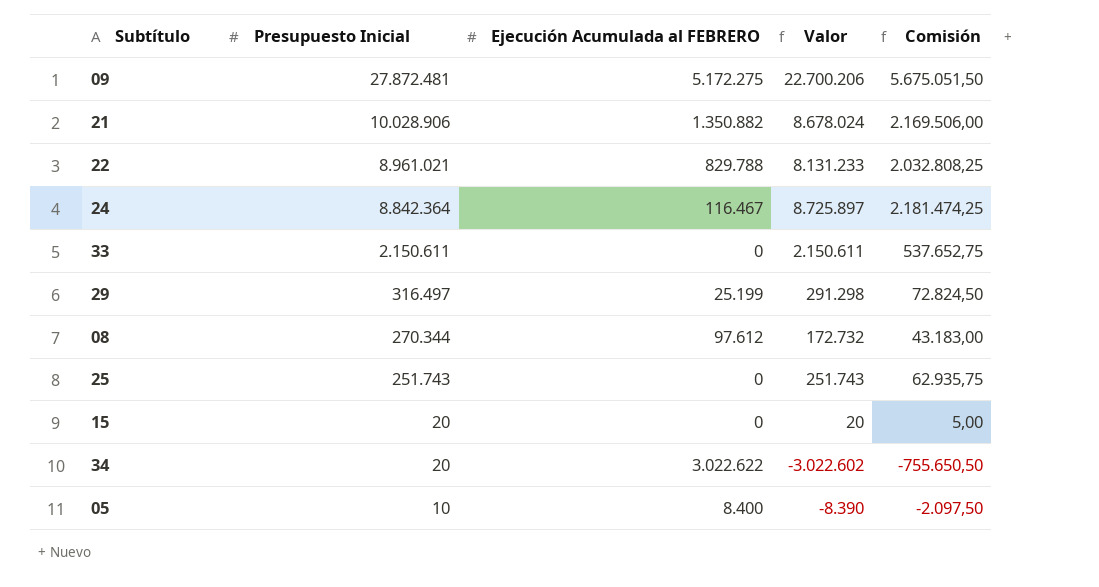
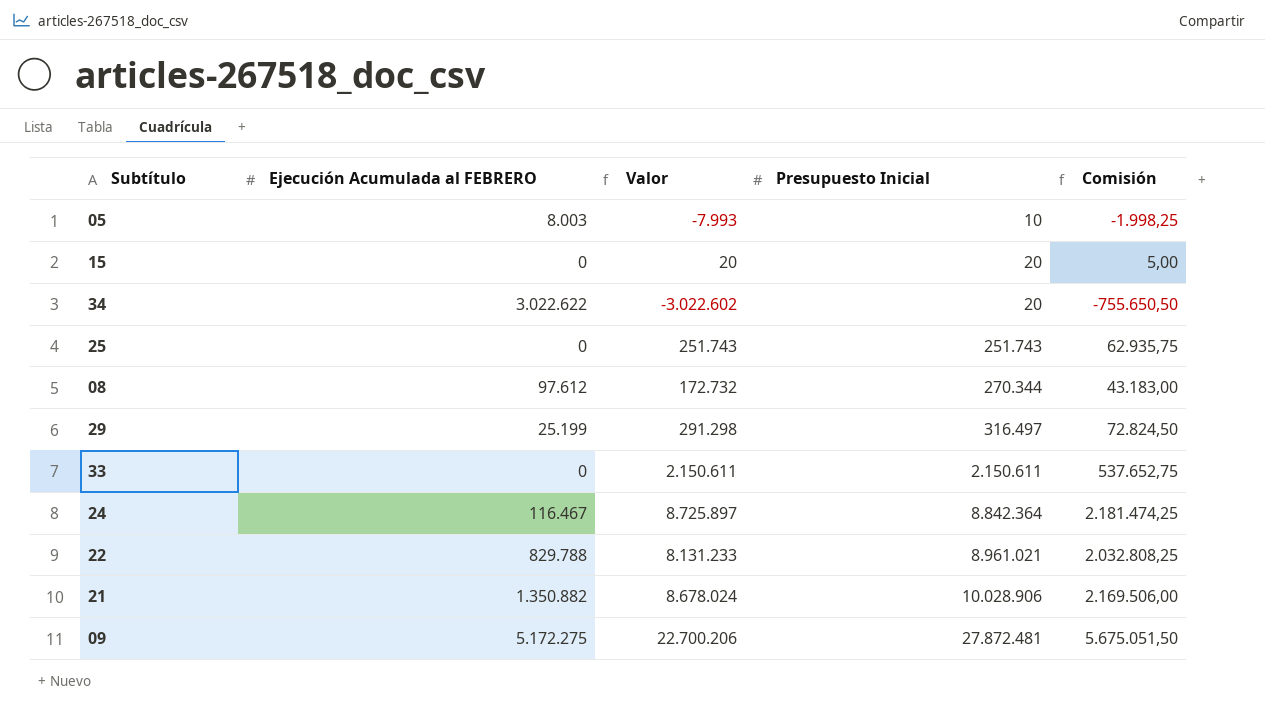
row order: Presupuesto Inicial descending -> Presupuesto Inicial ascending
column Presupuesto Inicial | position: 2 -> 4
05 | Ejecución Acumulada al FEBRERO: 8.400 -> 8.003
05 | Valor: -8.390 -> -7.993
05 | Comisión: -2.097,50 -> -1.998,25

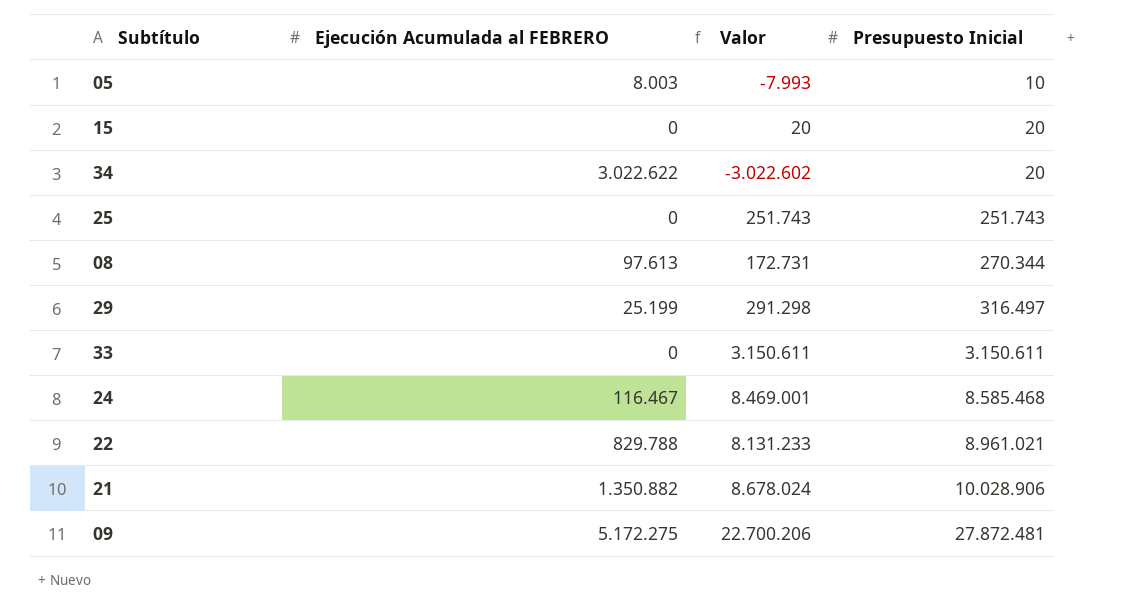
column Comisión | formula: [Valor] * 0,25 -> none
08 | Ejecución Acumulada al FEBRERO: 97.612 -> 97.613
08 | Valor: 172.732 -> 172.731
33 | Valor: 2.150.611 -> 3.150.611
33 | Presupuesto Inicial: 2.150.611 -> 3.150.611
24 | Valor: 8.725.897 -> 8.469.001
24 | Presupuesto Inicial: 8.842.364 -> 8.585.468

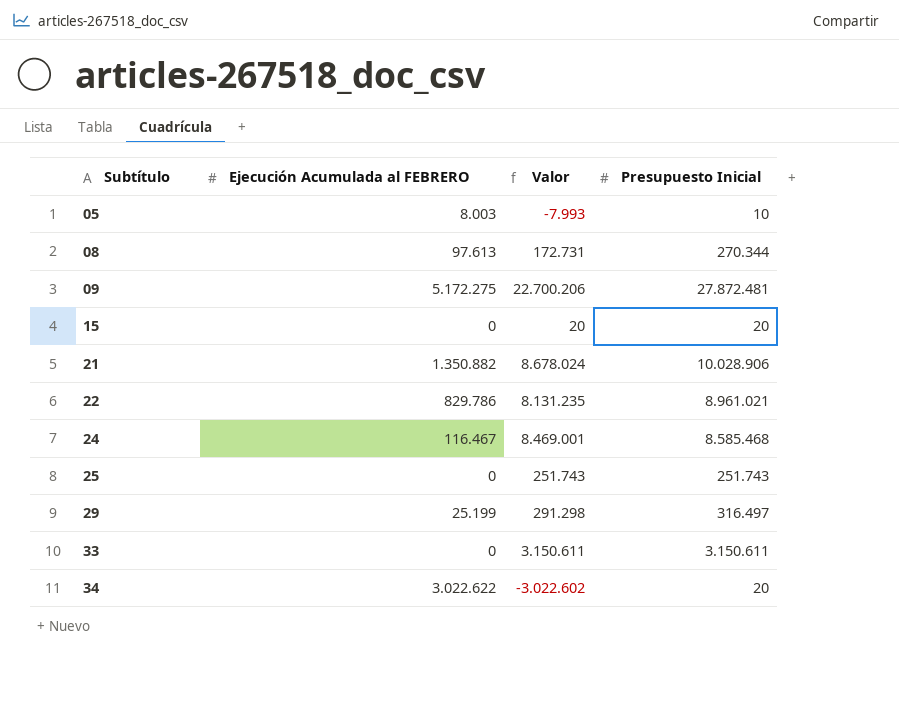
row order: Presupuesto Inicial ascending -> Subtítulo ascending
22 | Ejecución Acumulada al FEBRERO: 829.788 -> 829.786
22 | Valor: 8.131.233 -> 8.131.235

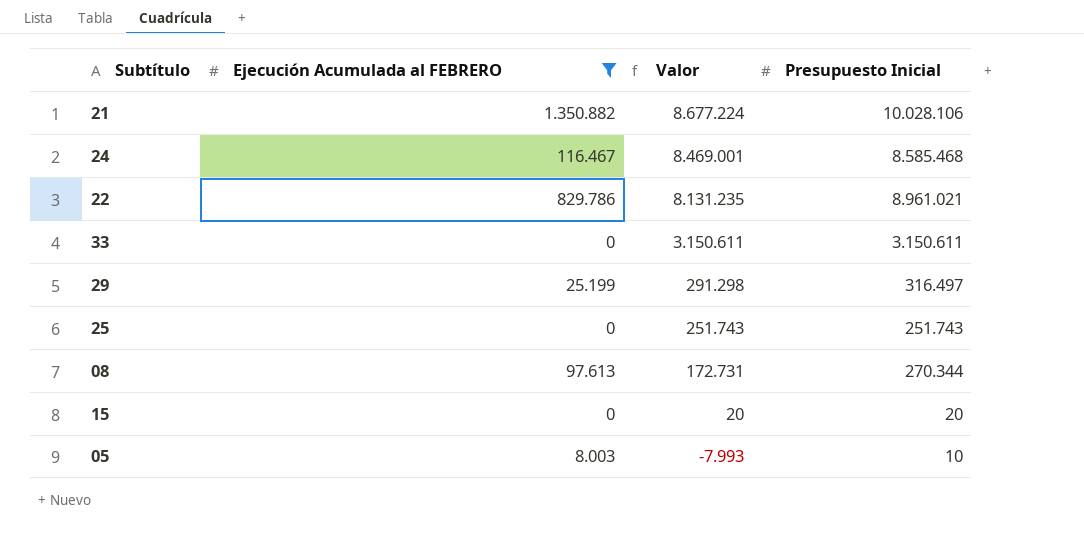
filter: none -> Ejecución Acumulada al FEBRERO <= 1.350.882
row order: Subtítulo ascending -> Valor descending
21 | Valor: 8.678.024 -> 8.677.224
21 | Presupuesto Inicial: 10.028.906 -> 10.028.106

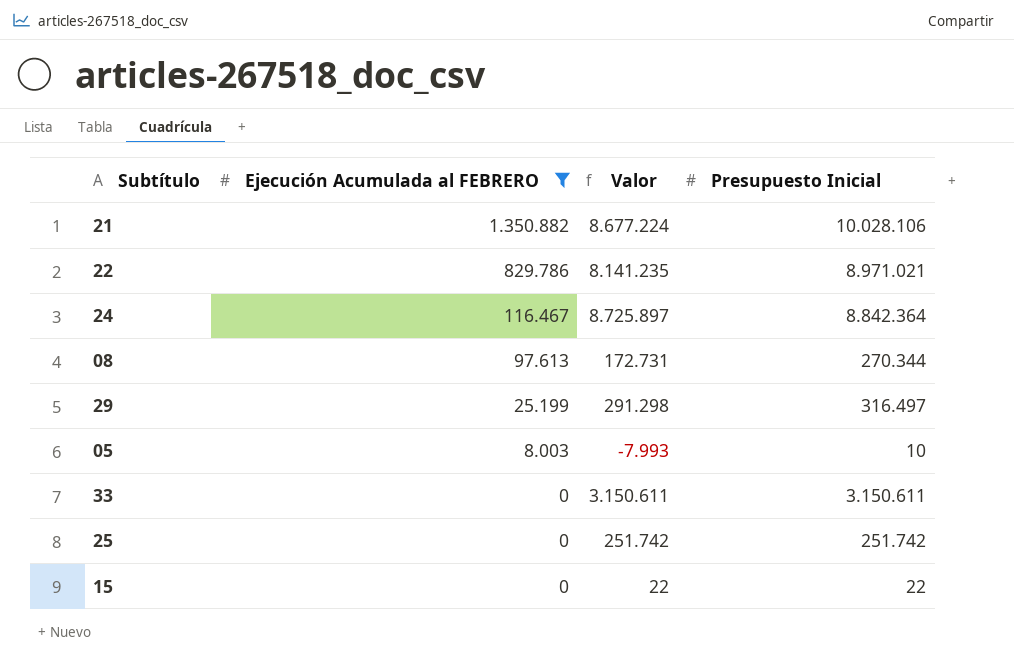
row order: Valor descending -> Ejecución Acumulada al FEBRERO descending
22 | Valor: 8.131.235 -> 8.141.235
22 | Presupuesto Inicial: 8.961.021 -> 8.971.021
24 | Valor: 8.469.001 -> 8.725.897
24 | Presupuesto Inicial: 8.585.468 -> 8.842.364
25 | Valor: 251.743 -> 251.742
25 | Presupuesto Inicial: 251.743 -> 251.742
15 | Valor: 20 -> 22
15 | Presupuesto Inicial: 20 -> 22

